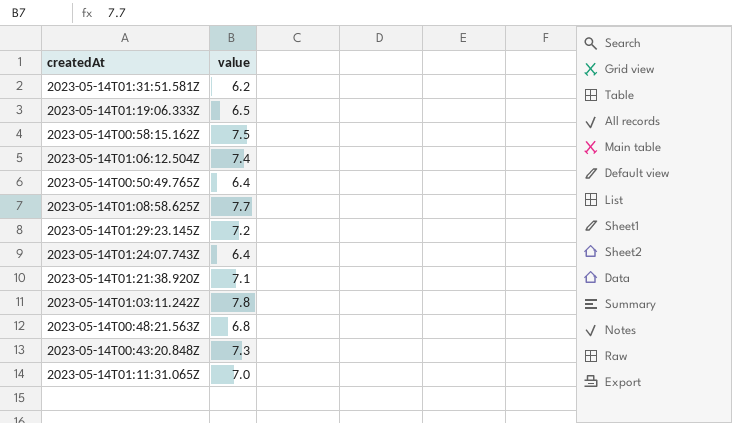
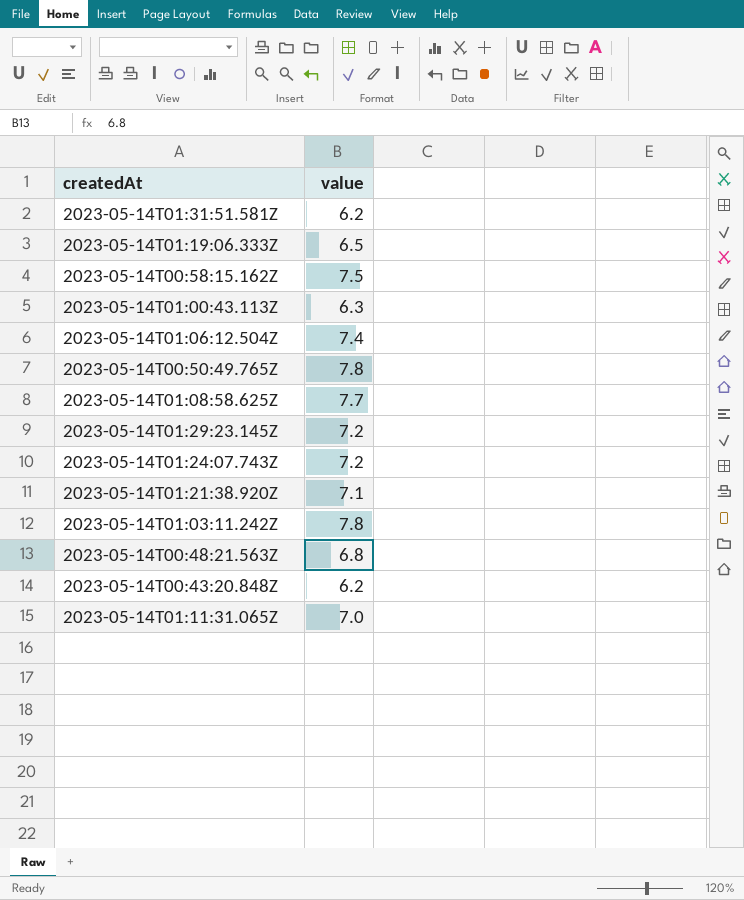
row 2023-05-14T01:00:43.113Z: none -> 6.3
2023-05-14T00:50:49.765Z | value: 6.4 -> 7.8
2023-05-14T01:24:07.743Z | value: 6.4 -> 7.2
2023-05-14T00:43:20.848Z | value: 7.3 -> 6.2

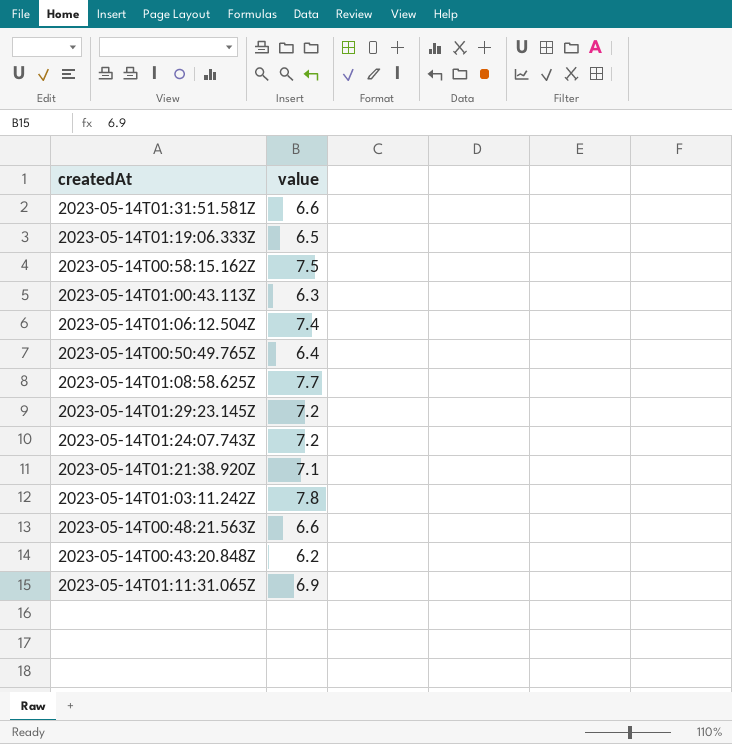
2023-05-14T01:31:51.581Z | value: 6.2 -> 6.6
2023-05-14T00:50:49.765Z | value: 7.8 -> 6.4
2023-05-14T00:48:21.563Z | value: 6.8 -> 6.6
2023-05-14T01:11:31.065Z | value: 7.0 -> 6.9

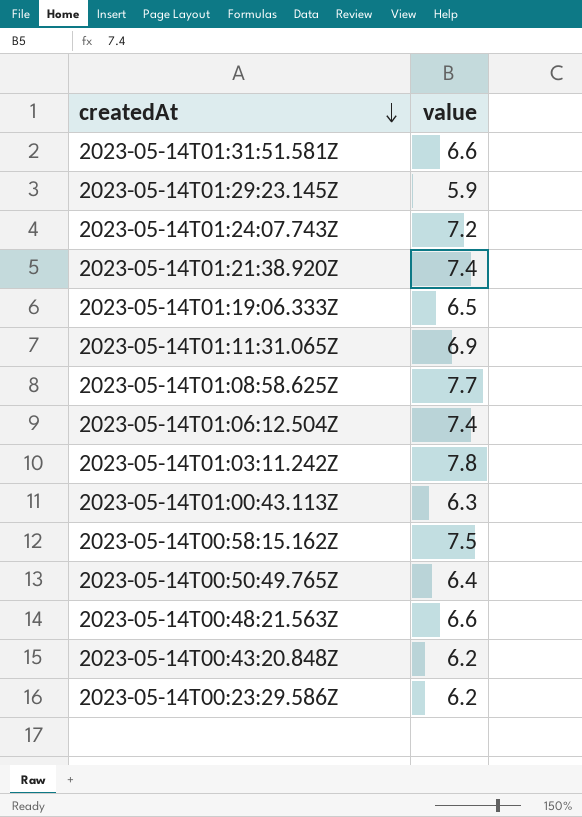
row order: none -> createdAt descending
2023-05-14T01:29:23.145Z | value: 7.2 -> 5.9
2023-05-14T01:21:38.920Z | value: 7.1 -> 7.4
row 2023-05-14T00:23:29.586Z: none -> 6.2

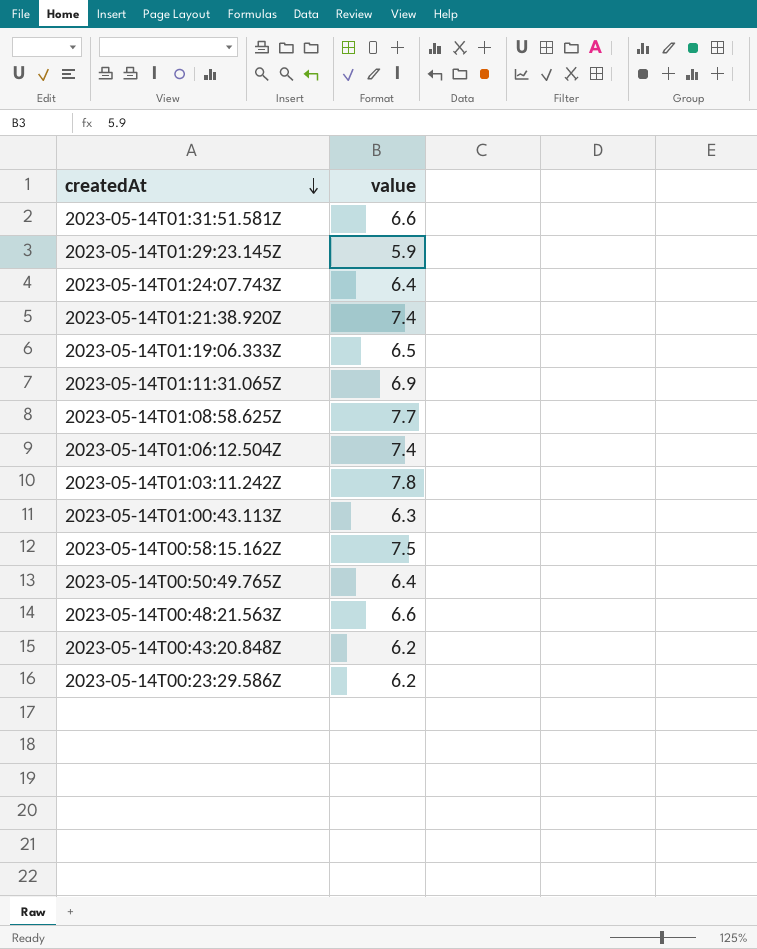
2023-05-14T01:24:07.743Z | value: 7.2 -> 6.4

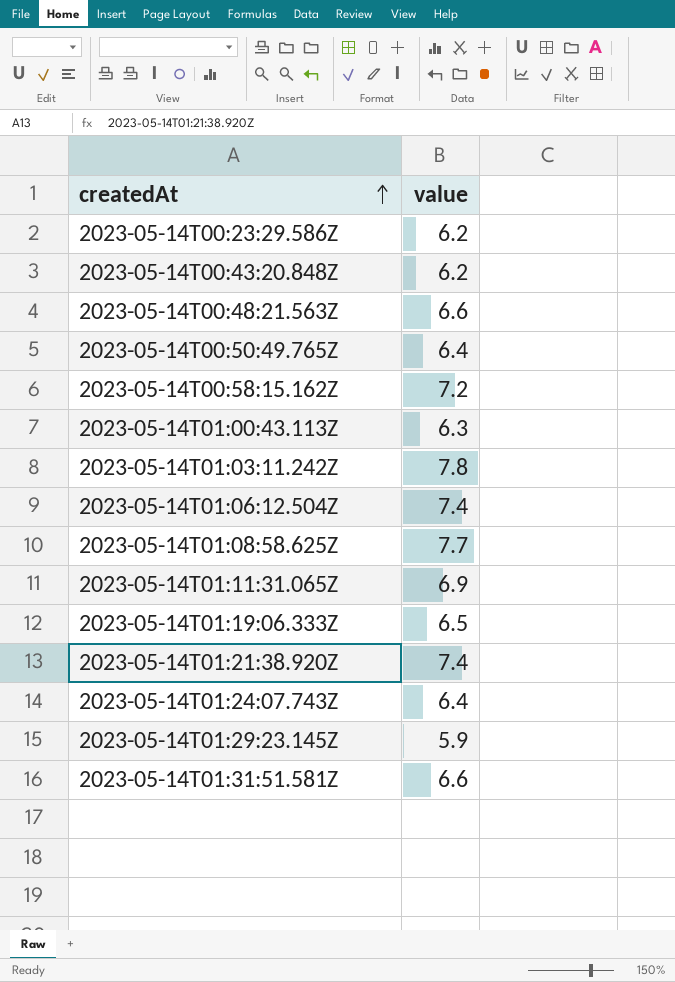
row order: createdAt descending -> createdAt ascending
2023-05-14T00:58:15.162Z | value: 7.5 -> 7.2

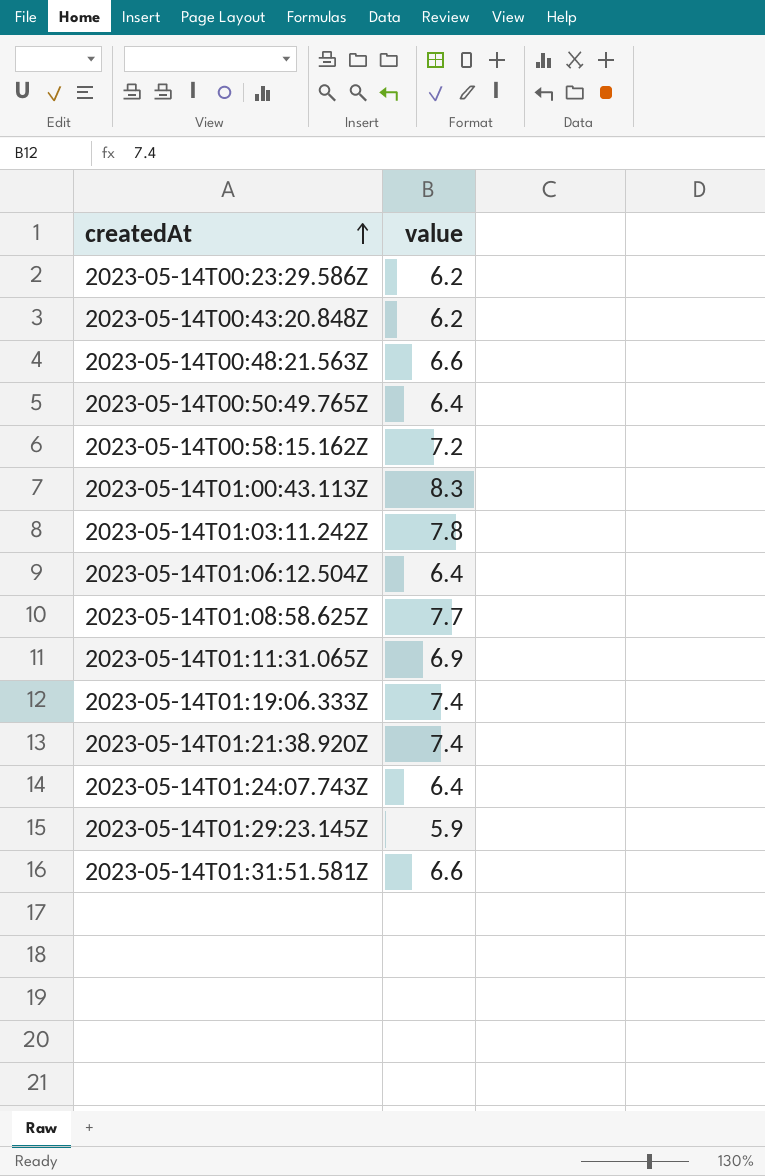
2023-05-14T01:00:43.113Z | value: 6.3 -> 8.3
2023-05-14T01:06:12.504Z | value: 7.4 -> 6.4
2023-05-14T01:19:06.333Z | value: 6.5 -> 7.4

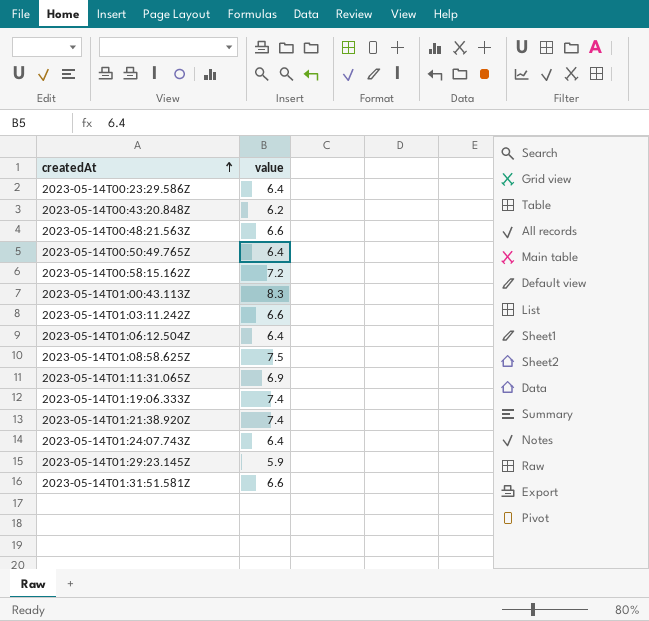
2023-05-14T00:23:29.586Z | value: 6.2 -> 6.4
2023-05-14T01:03:11.242Z | value: 7.8 -> 6.6
2023-05-14T01:08:58.625Z | value: 7.7 -> 7.5

